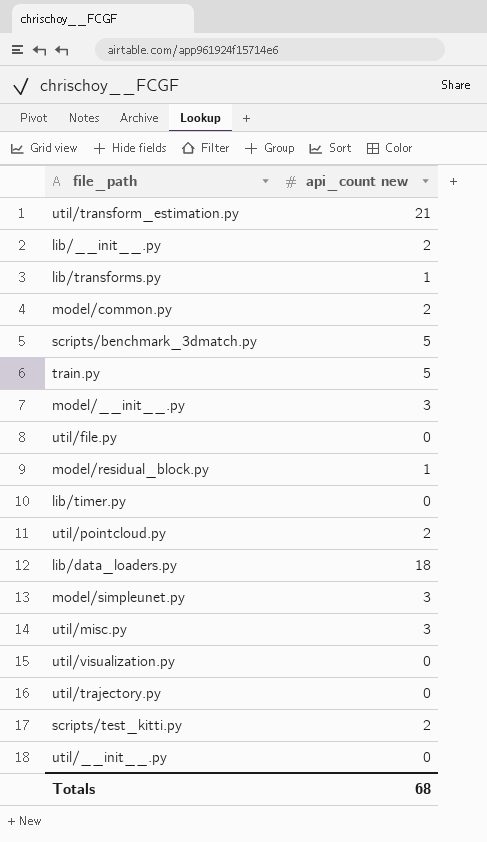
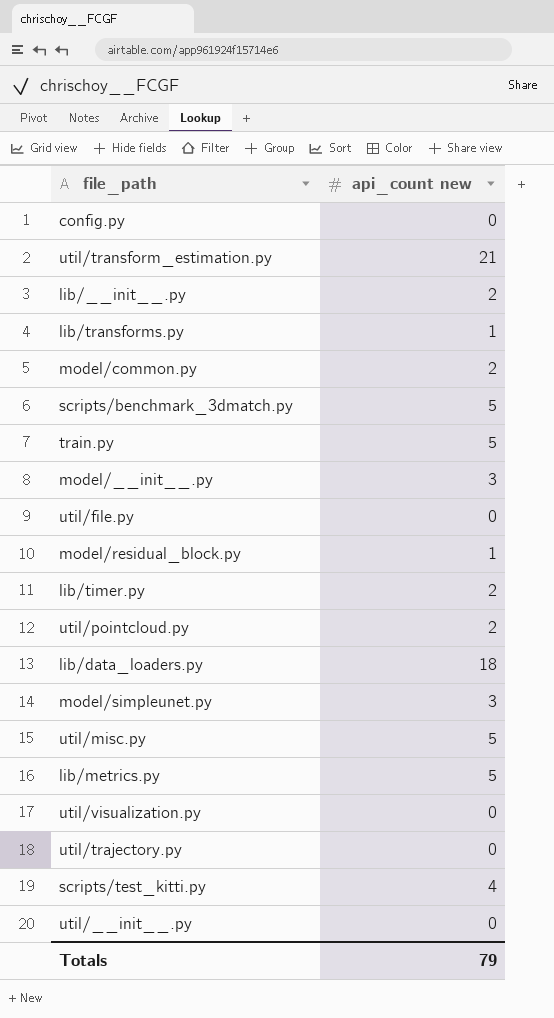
row config.py: none -> 0
lib/timer.py | api_count new: 0 -> 2
util/misc.py | api_count new: 3 -> 5
row lib/metrics.py: none -> 5
scripts/test_kitti.py | api_count new: 2 -> 4
Totals | api_count new: 68 -> 79

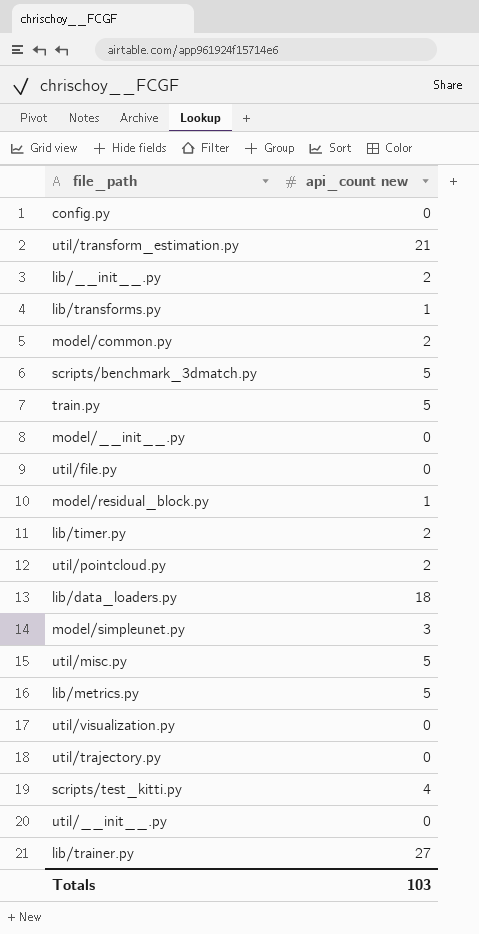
model/__init__.py | api_count new: 3 -> 0
row lib/trainer.py: none -> 27
Totals | api_count new: 79 -> 103

